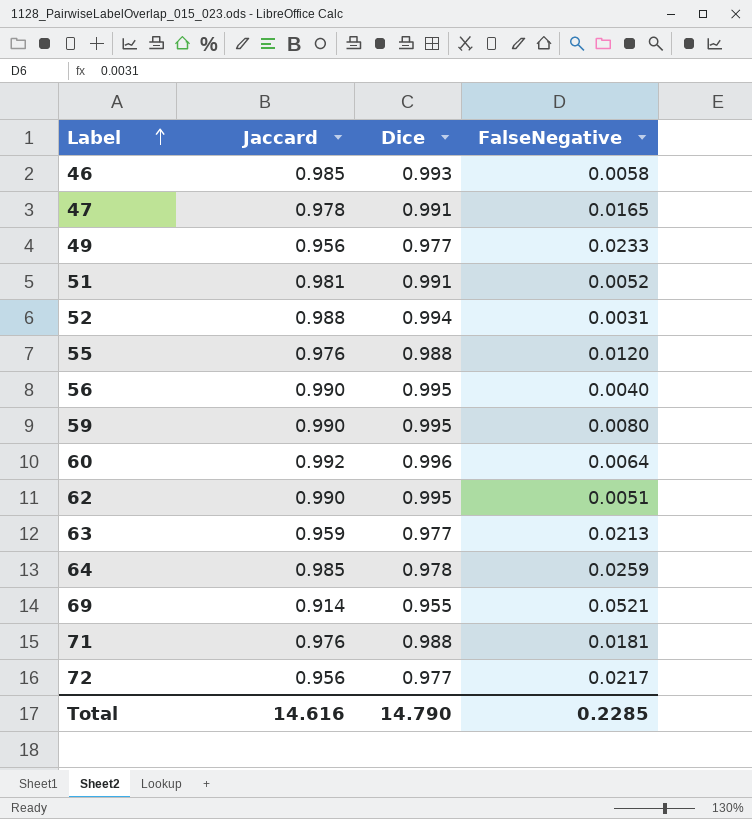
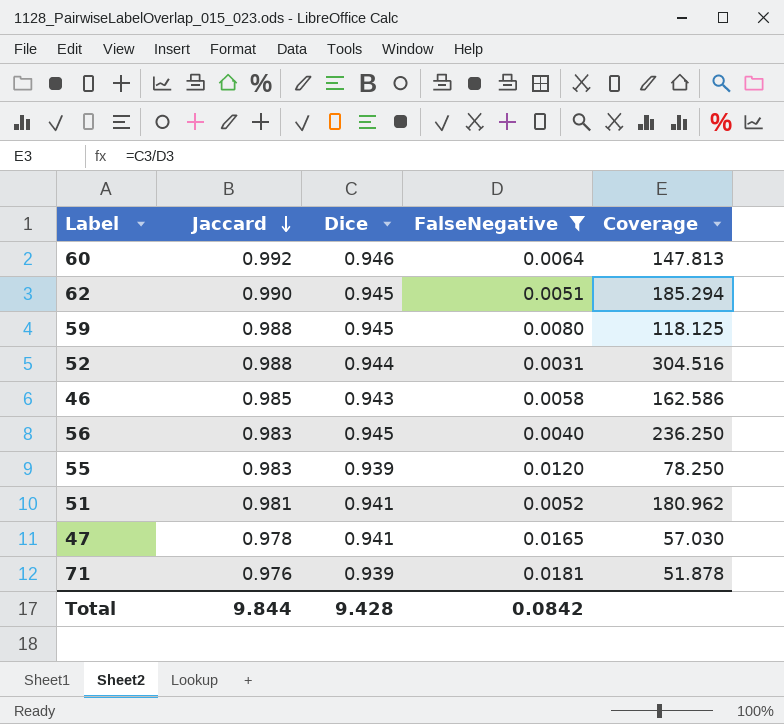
filter: none -> FalseNegative <= 0.0181
row order: Label ascending -> Jaccard descending
column Coverage | formula: none -> [Dice] / [FalseNegative]
60 | Dice: 0.996 -> 0.946
62 | Dice: 0.995 -> 0.945
59 | Jaccard: 0.990 -> 0.988
59 | Dice: 0.995 -> 0.945
52 | Dice: 0.994 -> 0.944
46 | Dice: 0.993 -> 0.943
56 | Jaccard: 0.990 -> 0.983
56 | Dice: 0.995 -> 0.945
55 | Jaccard: 0.976 -> 0.983
55 | Dice: 0.988 -> 0.939
51 | Dice: 0.991 -> 0.941
47 | Dice: 0.991 -> 0.941
71 | Dice: 0.988 -> 0.939
Total | Jaccard: 14.616 -> 9.844
Total | Dice: 14.790 -> 9.428
Total | FalseNegative: 0.2285 -> 0.0842

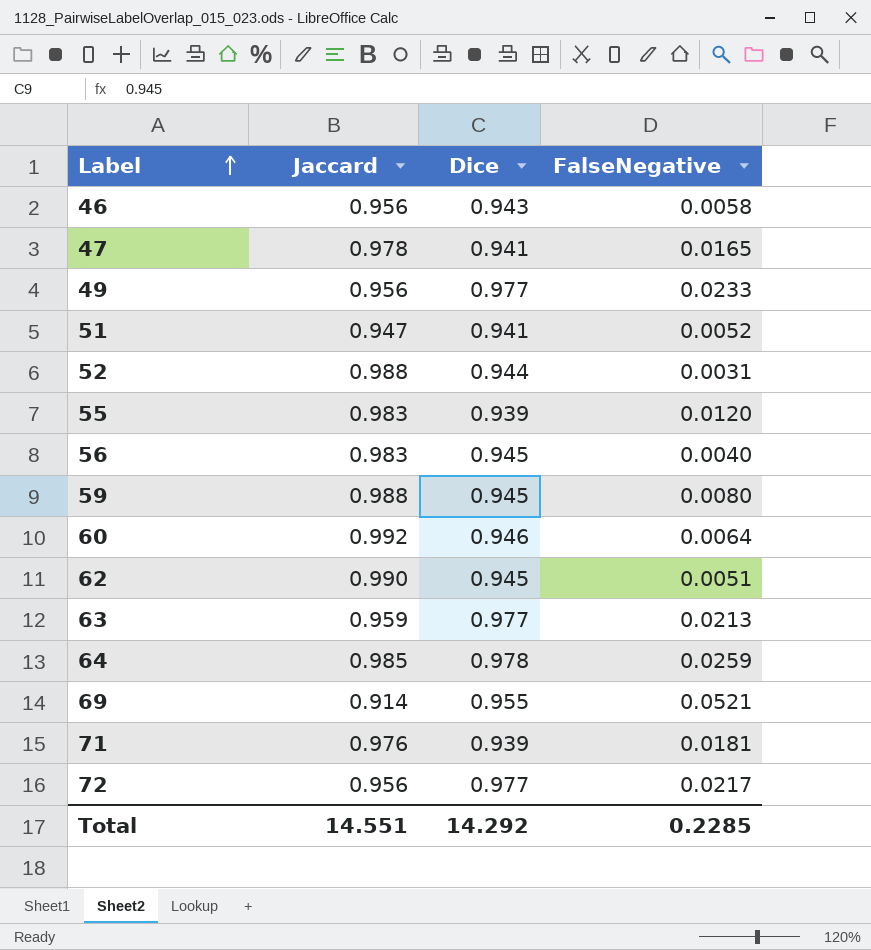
filter: FalseNegative <= 0.0181 -> none
row order: Jaccard descending -> Label ascending
column Coverage | formula: [Dice] / [FalseNegative] -> none
46 | Jaccard: 0.985 -> 0.956
51 | Jaccard: 0.981 -> 0.947
Total | Jaccard: 9.844 -> 14.551
Total | Dice: 9.428 -> 14.292
Total | FalseNegative: 0.0842 -> 0.2285

